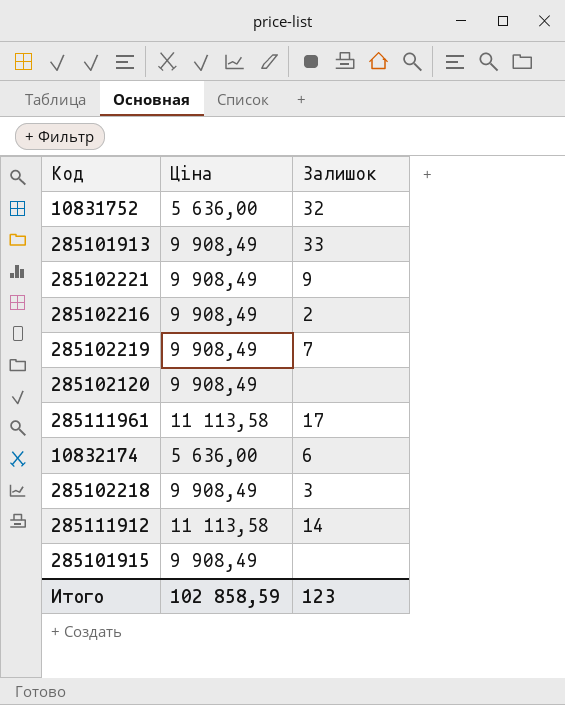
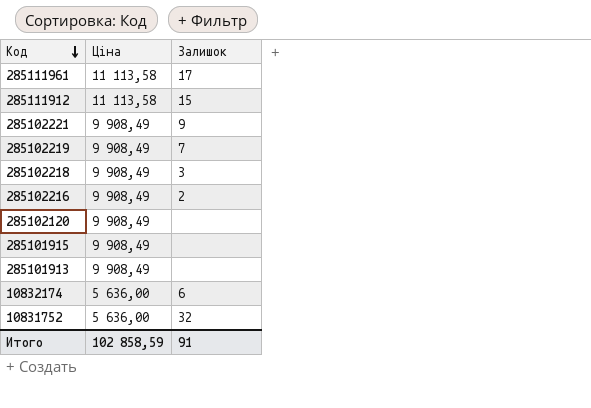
row order: none -> Код descending
285111912 | Залишок: 14 -> 15
285101913 | Залишок: 33 -> none
Итого | Залишок: 123 -> 91

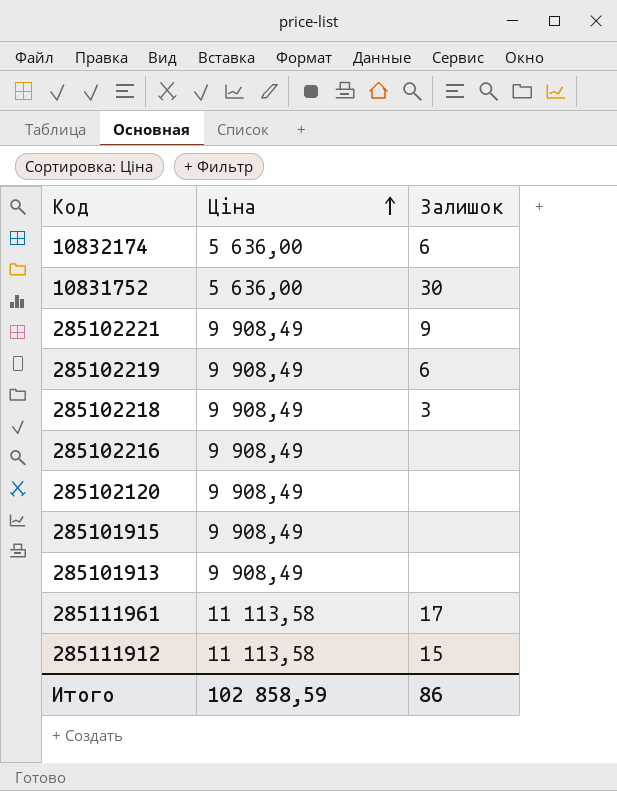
row order: Код descending -> Ціна ascending
10831752 | Залишок: 32 -> 30
285102219 | Залишок: 7 -> 6
285102216 | Залишок: 2 -> none
Итого | Залишок: 91 -> 86

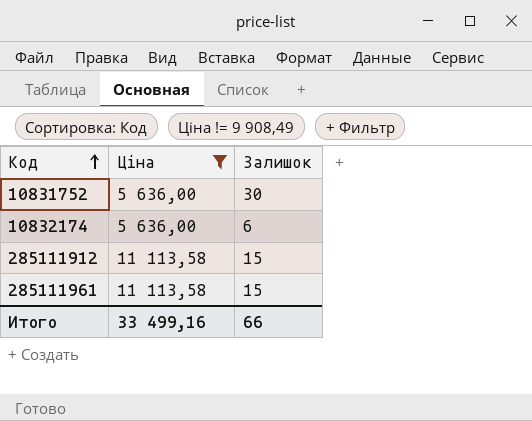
filter: none -> Ціна != 9 908,49
row order: Ціна ascending -> Код ascending
285111961 | Залишок: 17 -> 15
Итого | Ціна: 102 858,59 -> 33 499,16
Итого | Залишок: 86 -> 66

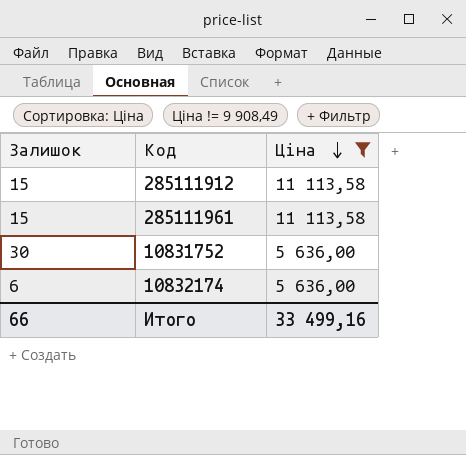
row order: Код ascending -> Ціна descending
column Залишок | position: 3 -> 1

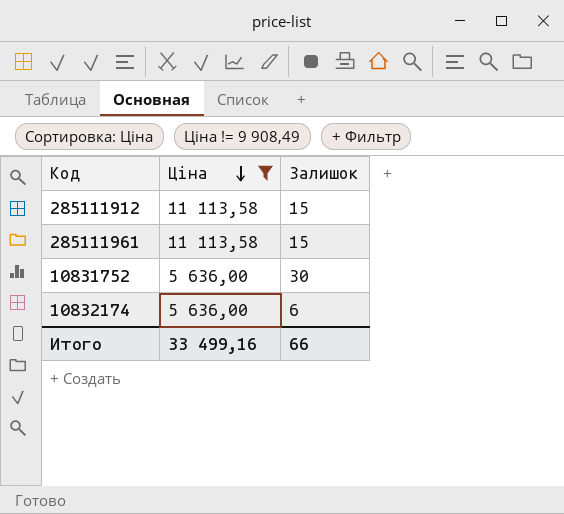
column Залишок | position: 1 -> 3

